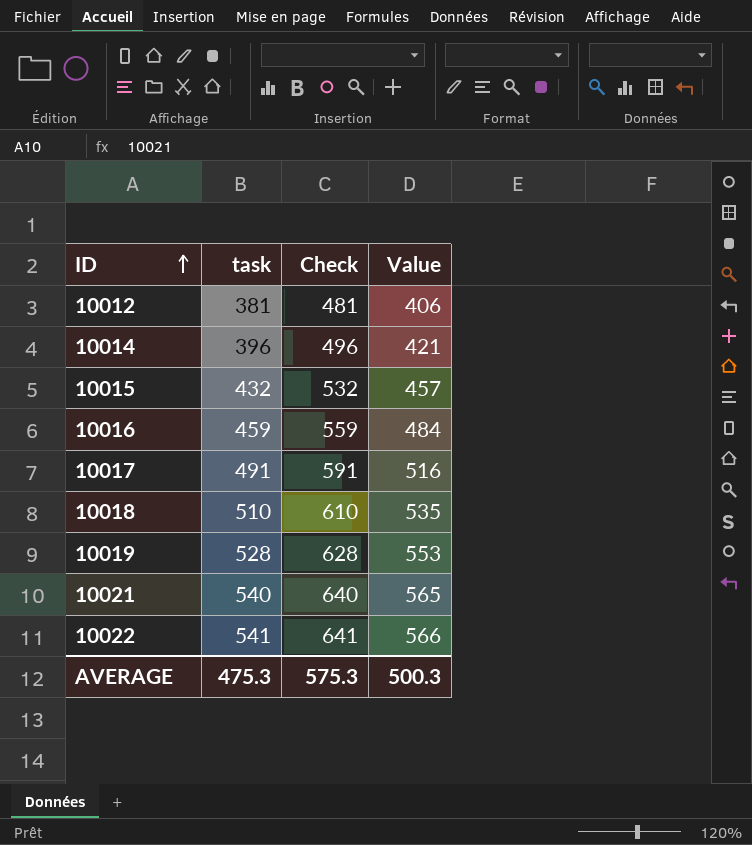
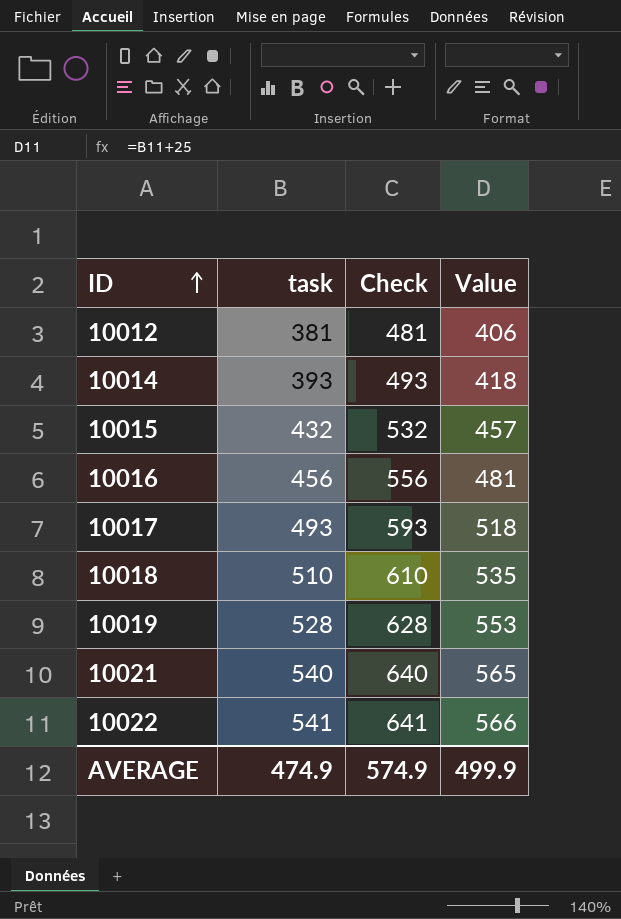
10014 | task: 396 -> 393
10014 | Check: 496 -> 493
10014 | Value: 421 -> 418
10016 | task: 459 -> 456
10016 | Check: 559 -> 556
10016 | Value: 484 -> 481
10017 | task: 491 -> 493
10017 | Check: 591 -> 593
10017 | Value: 516 -> 518
AVERAGE | task: 475.3 -> 474.9
AVERAGE | Check: 575.3 -> 574.9
AVERAGE | Value: 500.3 -> 499.9

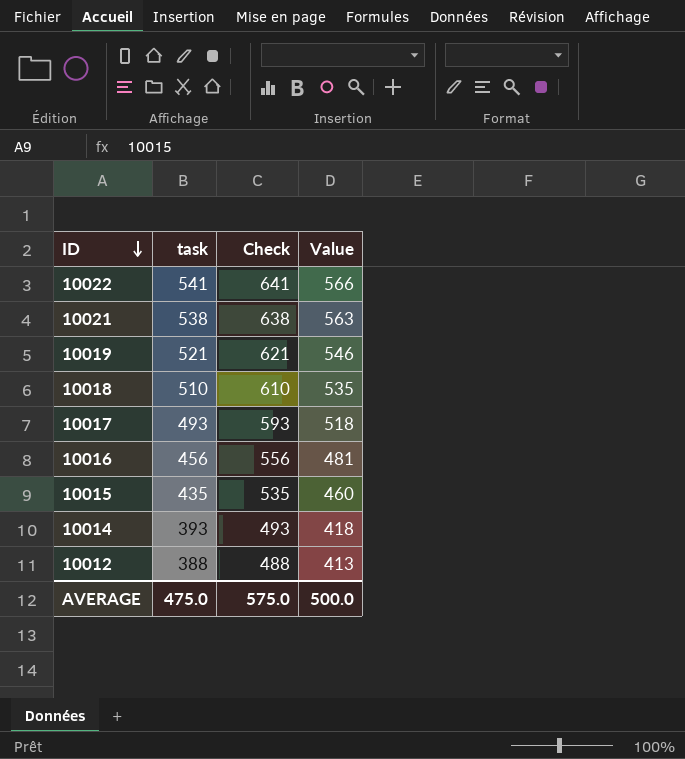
row order: ID ascending -> ID descending
10021 | task: 540 -> 538
10021 | Check: 640 -> 638
10021 | Value: 565 -> 563
10019 | task: 528 -> 521
10019 | Check: 628 -> 621
10019 | Value: 553 -> 546
10015 | task: 432 -> 435
10015 | Check: 532 -> 535
10015 | Value: 457 -> 460
10012 | task: 381 -> 388
10012 | Check: 481 -> 488
10012 | Value: 406 -> 413
AVERAGE | task: 474.9 -> 475.0
AVERAGE | Check: 574.9 -> 575.0
AVERAGE | Value: 499.9 -> 500.0

